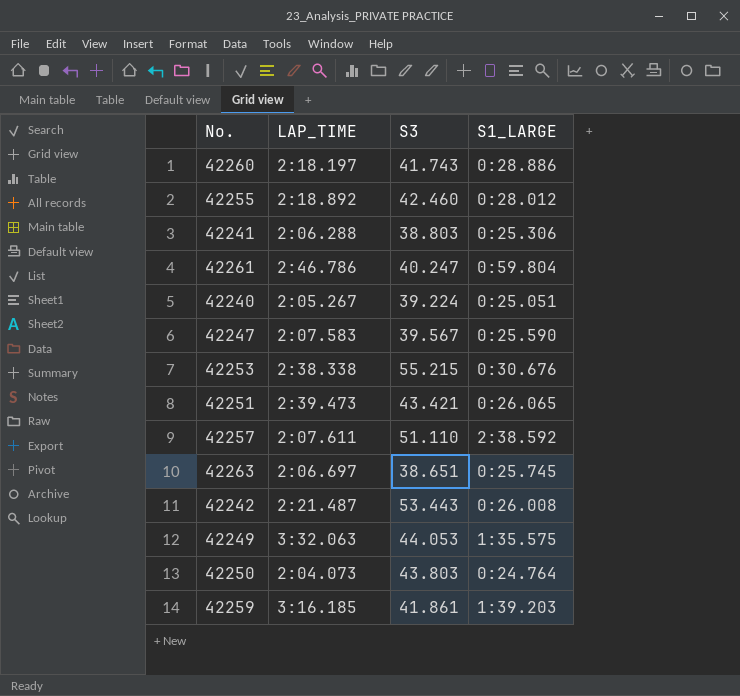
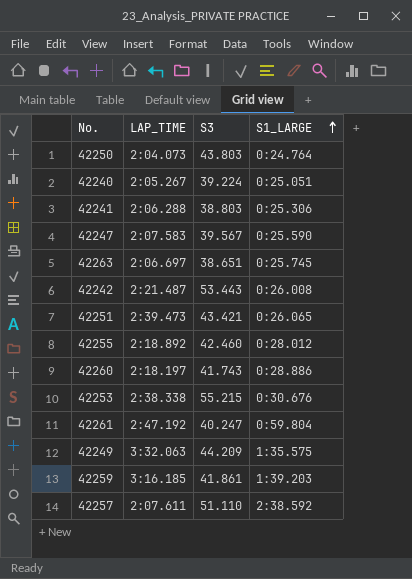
row order: none -> S1_LARGE ascending
42261 | LAP_TIME: 2:46.786 -> 2:47.192
42249 | S3: 44.053 -> 44.209

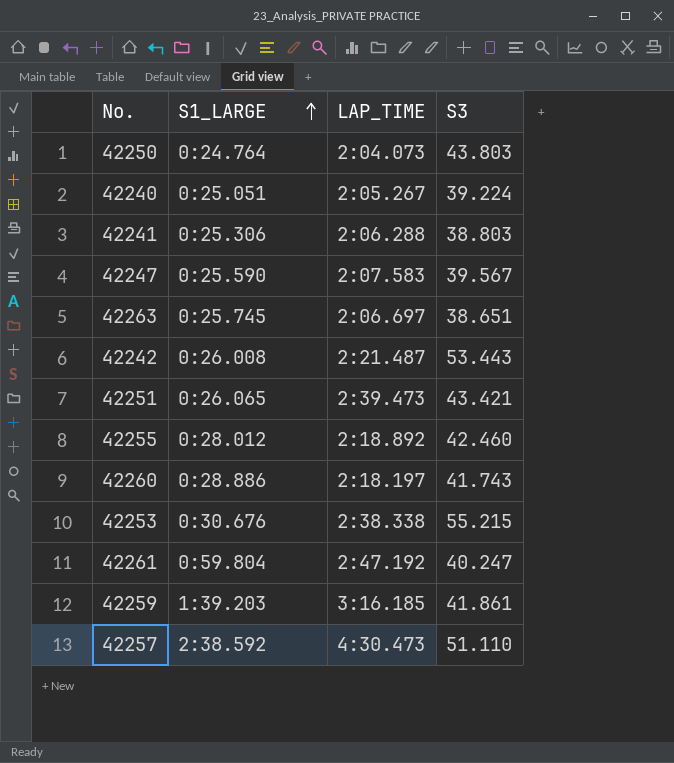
column S1_LARGE | position: 4 -> 2
row 42249: 3:32.063 | 44.209 | 1:35.575 -> none
42257 | LAP_TIME: 2:07.611 -> 4:30.473

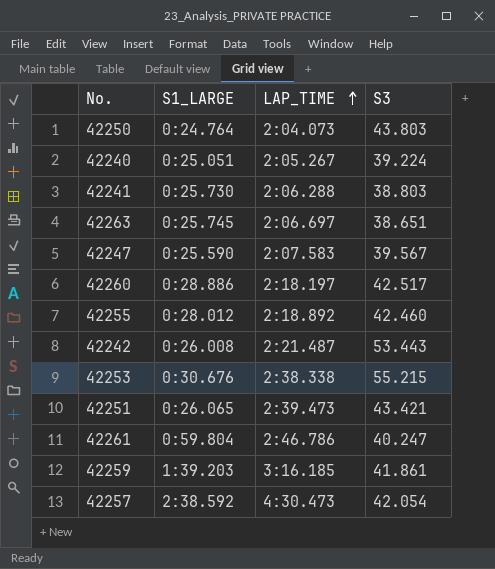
row order: S1_LARGE ascending -> LAP_TIME ascending
42241 | S1_LARGE: 0:25.306 -> 0:25.730
42260 | S3: 41.743 -> 42.517
42261 | LAP_TIME: 2:47.192 -> 2:46.786
42257 | S3: 51.110 -> 42.054

